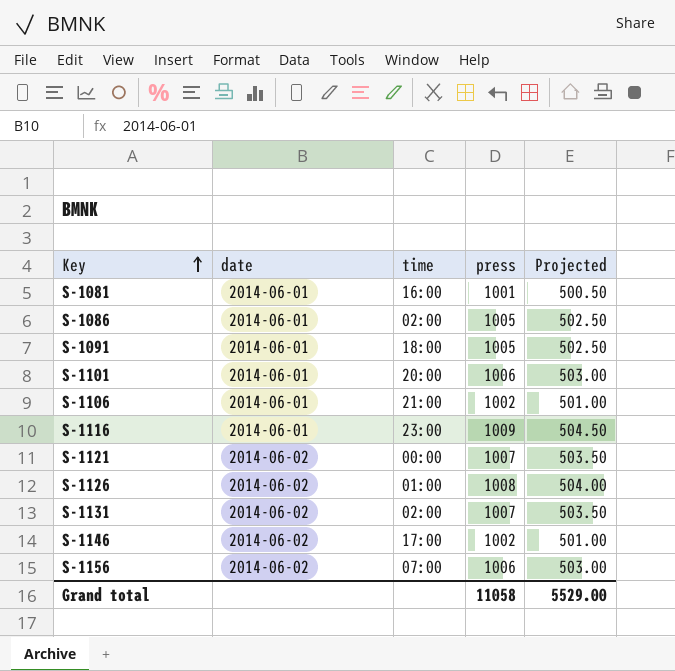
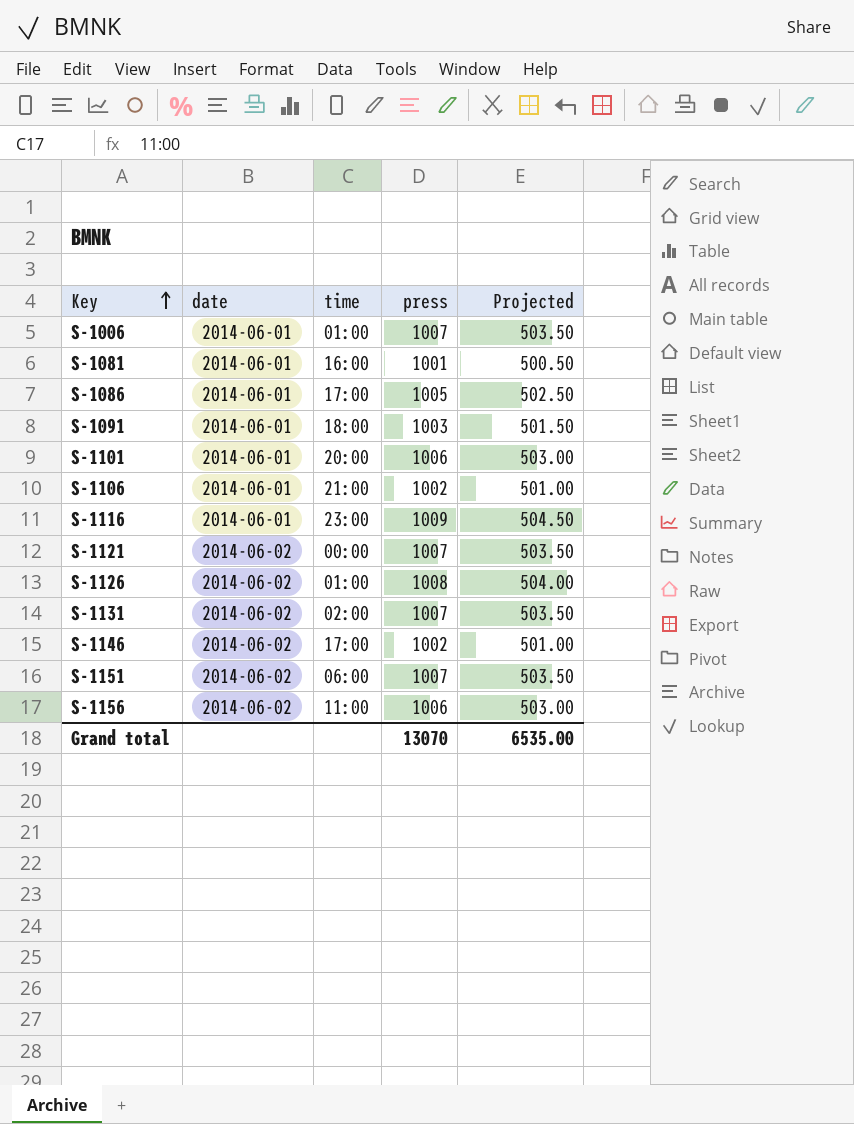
row S-1006: none -> 2014-06-01 | 01:00 | 1007 | 503.50
S-1086 | time: 02:00 -> 17:00
S-1091 | press: 1005 -> 1003
S-1091 | Projected: 502.50 -> 501.50
row S-1151: none -> 2014-06-02 | 06:00 | 1007 | 503.50
S-1156 | time: 07:00 -> 11:00
Grand total | press: 11058 -> 13070
Grand total | Projected: 5529.00 -> 6535.00

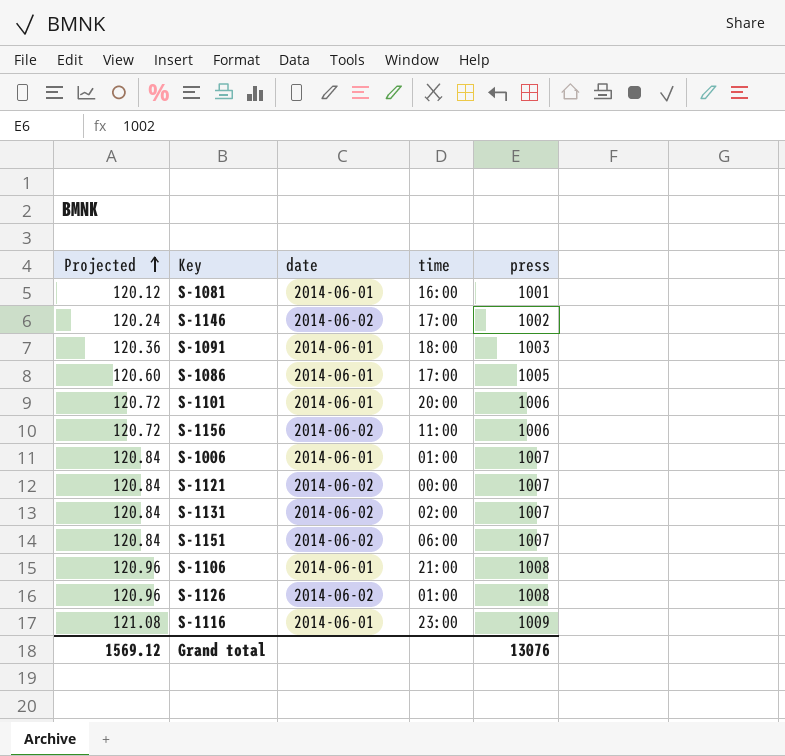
row order: Key ascending -> Projected ascending
column Projected | formula: [press] * 0.5 -> [press] * 0.12
column Projected | position: 5 -> 1
S-1106 | press: 1002 -> 1008
Grand total | Projected: 6535.00 -> 1569.12
Grand total | press: 13070 -> 13076

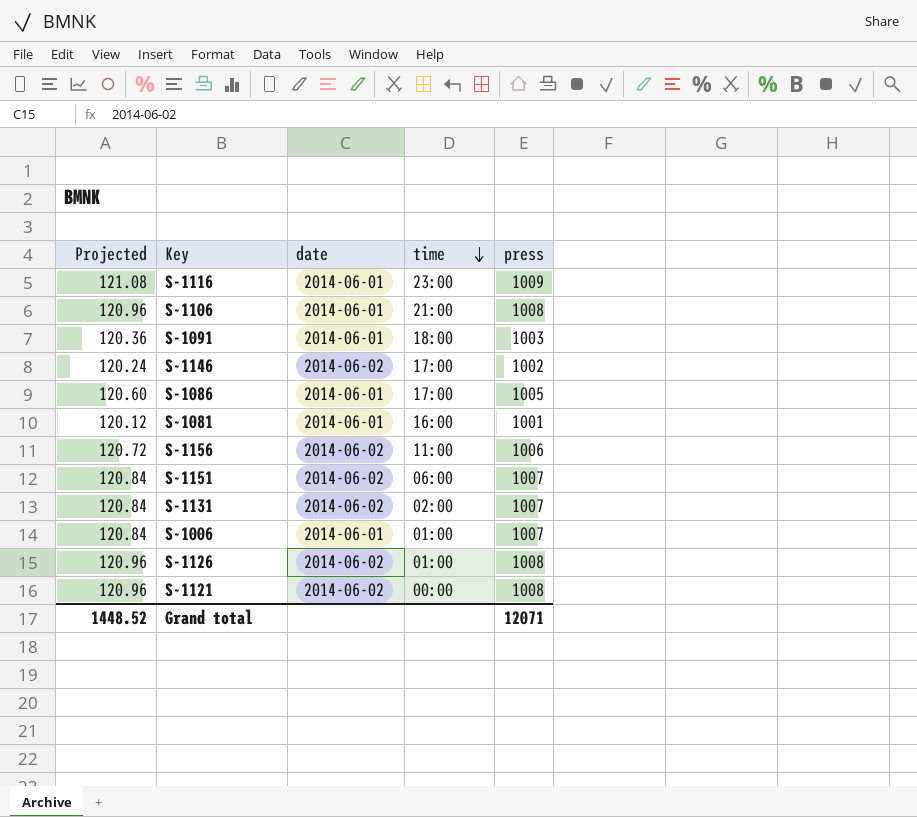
row order: Projected ascending -> time descending
row S-1101: 120.72 | 2014-06-01 | 20:00 | 1006 -> none
S-1121 | Projected: 120.84 -> 120.96
S-1121 | press: 1007 -> 1008
Grand total | Projected: 1569.12 -> 1448.52
Grand total | press: 13076 -> 12071

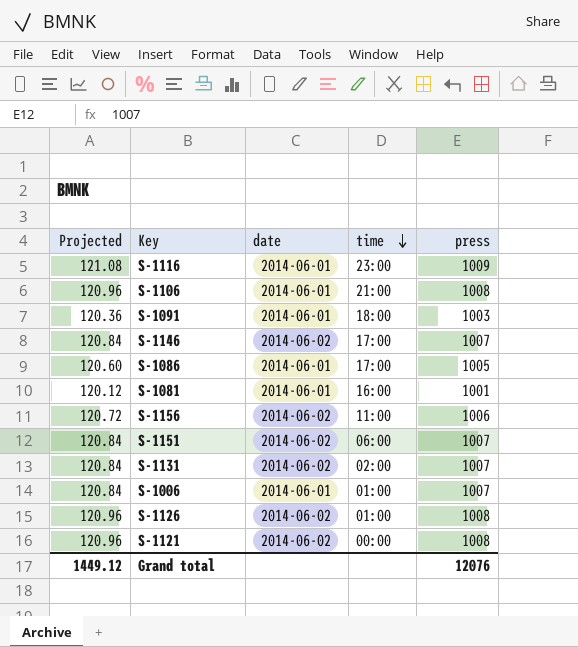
S-1146 | Projected: 120.24 -> 120.84
S-1146 | press: 1002 -> 1007
Grand total | Projected: 1448.52 -> 1449.12
Grand total | press: 12071 -> 12076

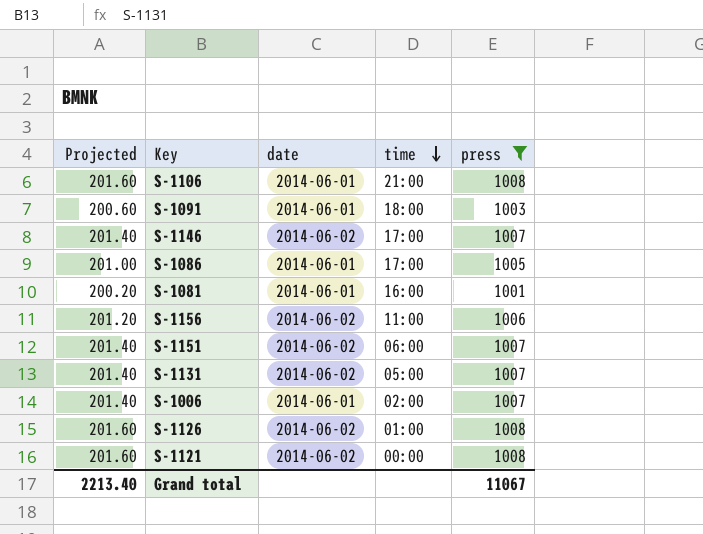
filter: none -> press != 1009
column Projected | formula: [press] * 0.12 -> [press] * 0.2
S-1131 | time: 02:00 -> 05:00
S-1006 | time: 01:00 -> 02:00
Grand total | Projected: 1449.12 -> 2213.40
Grand total | press: 12076 -> 11067

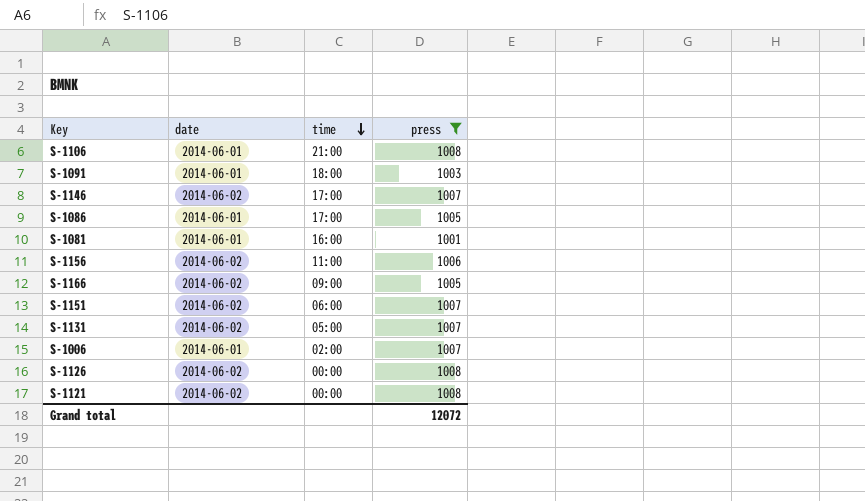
column Projected | formula: [press] * 0.2 -> none
row S-1166: none -> 2014-06-02 | 09:00 | 1005
S-1126 | time: 01:00 -> 00:00
Grand total | press: 11067 -> 12072

